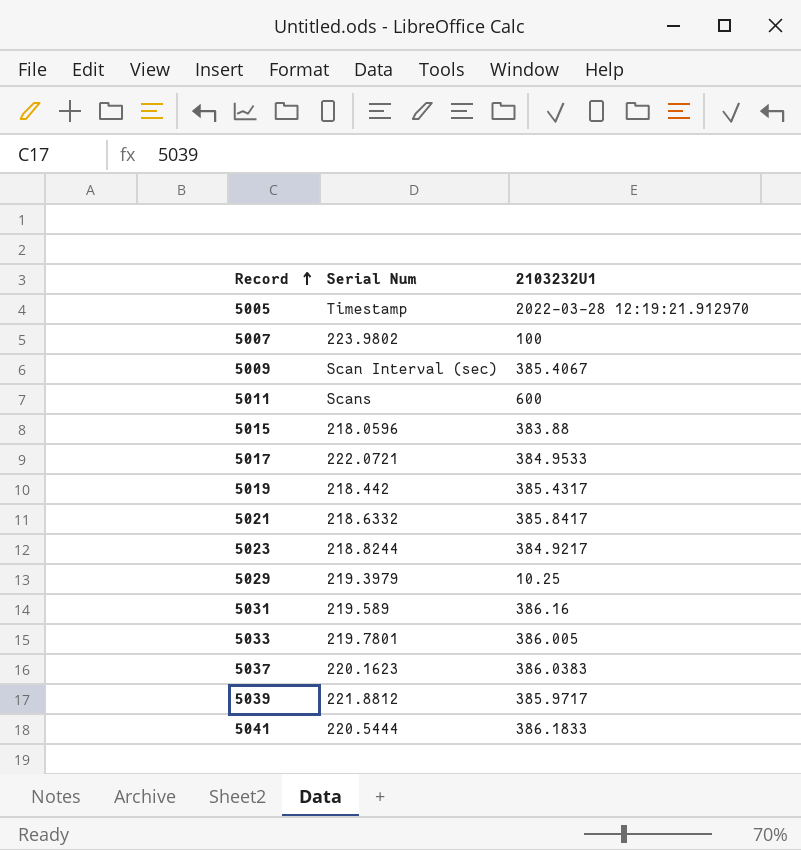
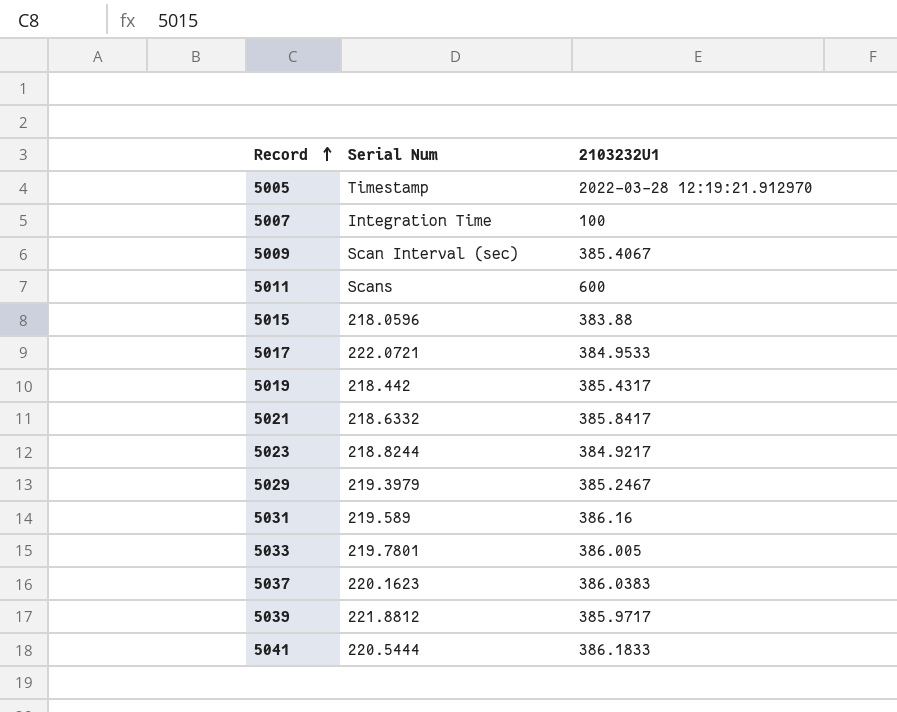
5007 | Serial Num: 223.9802 -> Integration Time
5029 | 2103232U1: 10.25 -> 385.2467

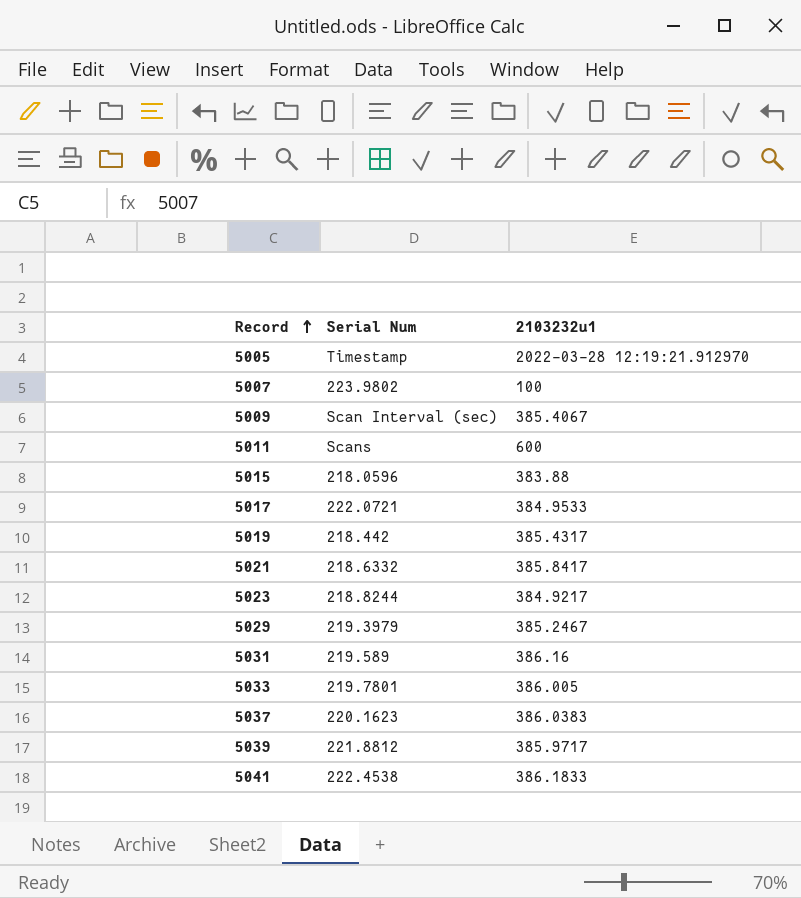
column name: 2103232U1 -> 2103232u1
5007 | Serial Num: Integration Time -> 223.9802
5041 | Serial Num: 220.5444 -> 222.4538

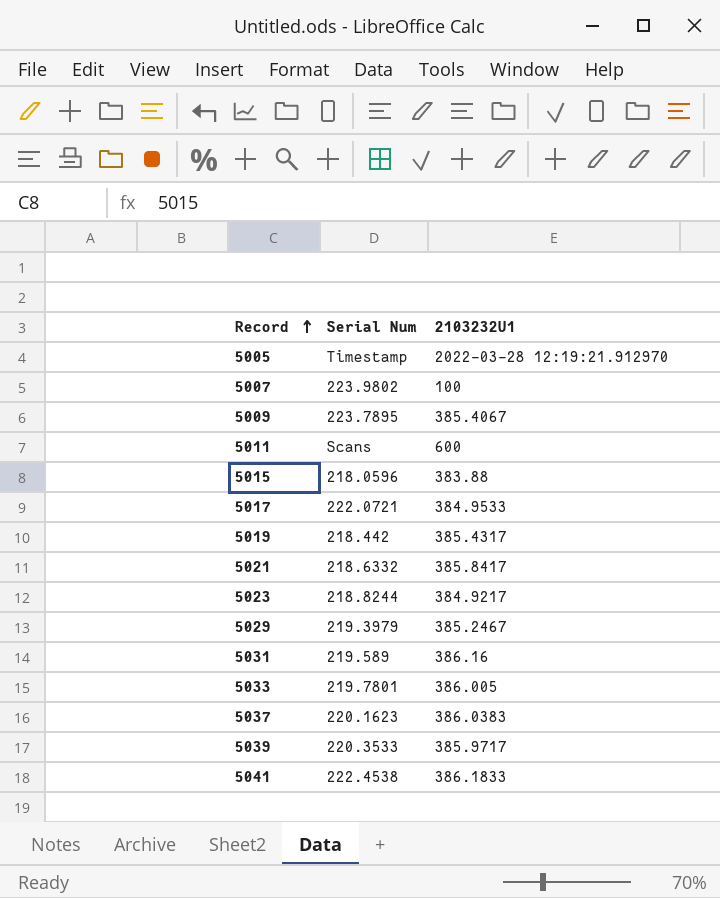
column name: 2103232u1 -> 2103232U1
5009 | Serial Num: Scan Interval (sec) -> 223.7895
5039 | Serial Num: 221.8812 -> 220.3533

